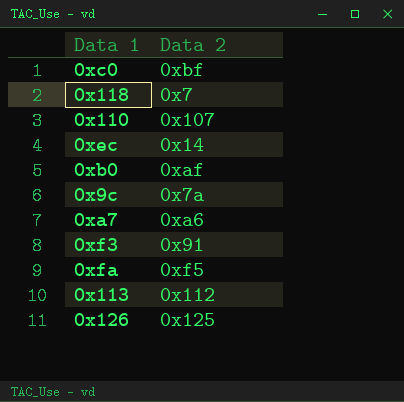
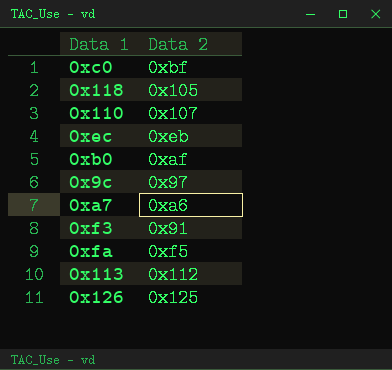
0x118 | Data 2: 0x7 -> 0x105
0xec | Data 2: 0x14 -> 0xeb
0x9c | Data 2: 0x7a -> 0x97

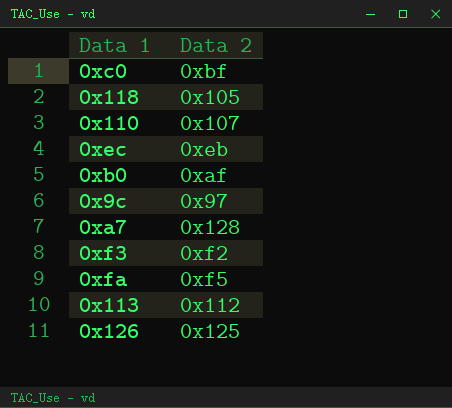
0xa7 | Data 2: 0xa6 -> 0x128
0xf3 | Data 2: 0x91 -> 0xf2

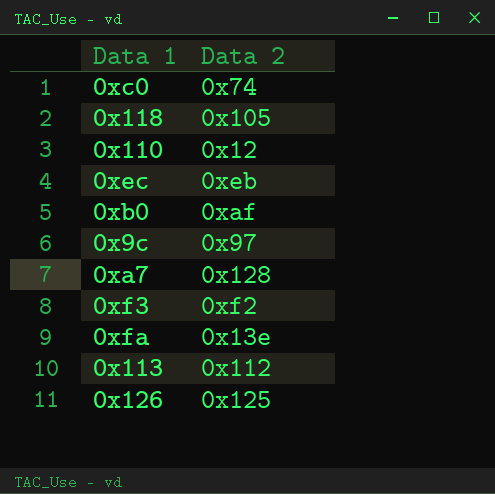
0xc0 | Data 2: 0xbf -> 0x74
0x110 | Data 2: 0x107 -> 0x12
0xfa | Data 2: 0xf5 -> 0x13e

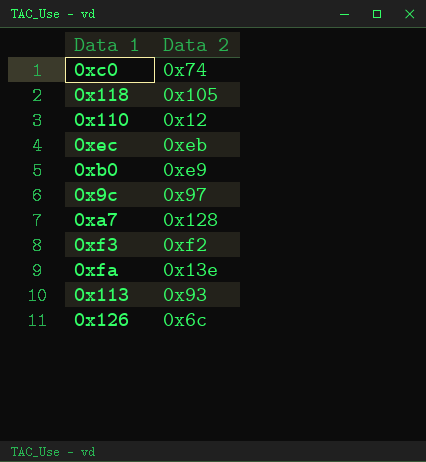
0xb0 | Data 2: 0xaf -> 0xe9
0x113 | Data 2: 0x112 -> 0x93
0x126 | Data 2: 0x125 -> 0x6c

